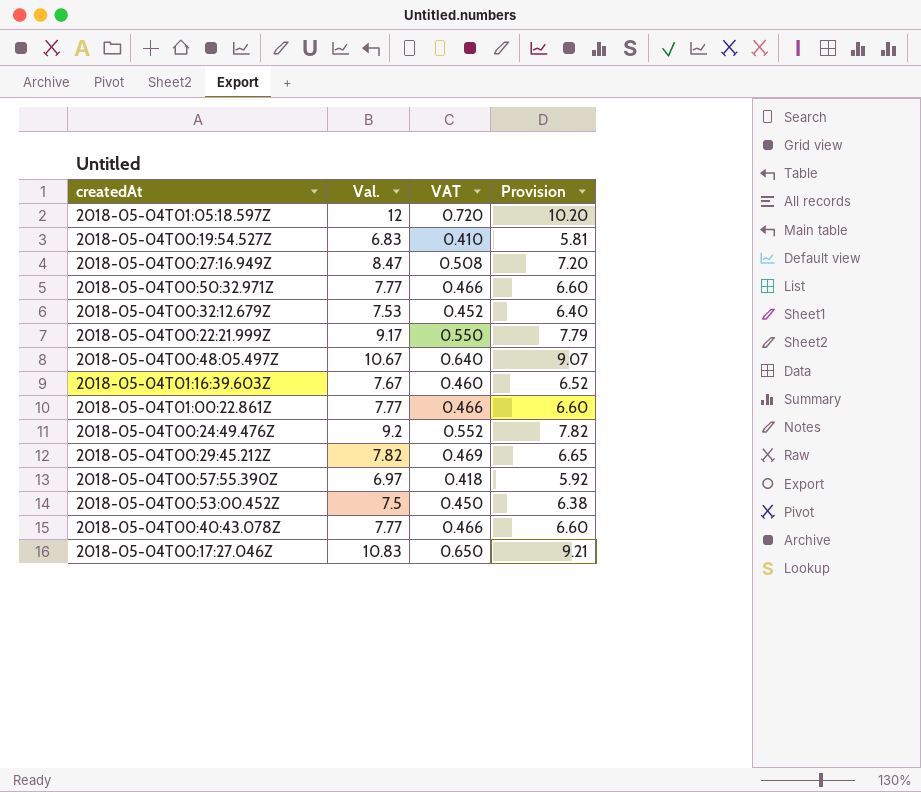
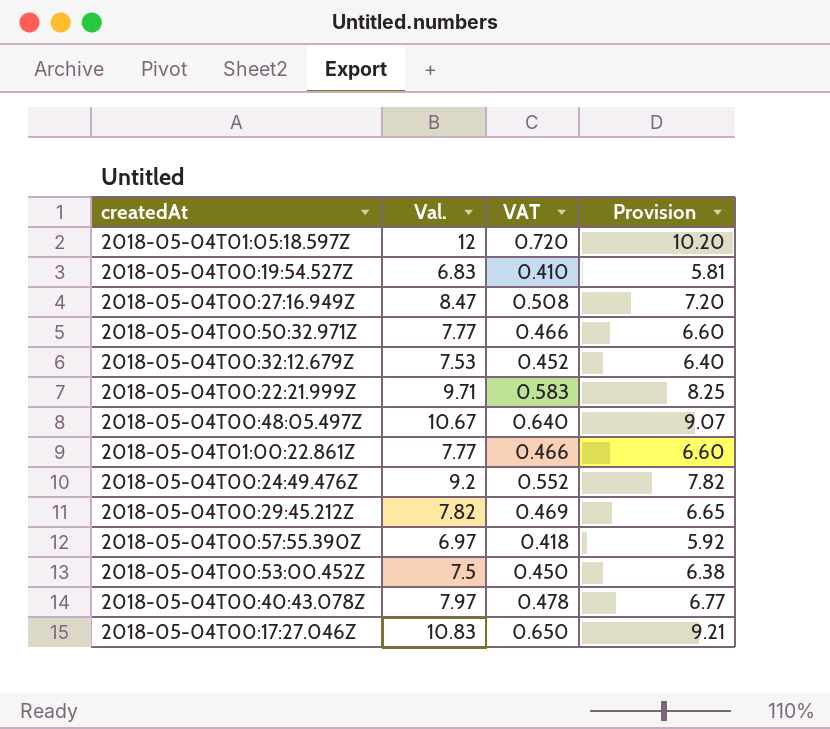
row 2018-05-04T01:16:39.603Z: 7.67 | 0.460 | 6.52 -> none
2018-05-04T00:22:21.999Z | Val.: 9.17 -> 9.71
2018-05-04T00:22:21.999Z | VAT: 0.550 -> 0.583
2018-05-04T00:22:21.999Z | Provision: 7.79 -> 8.25
2018-05-04T00:40:43.078Z | Val.: 7.77 -> 7.97
2018-05-04T00:40:43.078Z | VAT: 0.466 -> 0.478
2018-05-04T00:40:43.078Z | Provision: 6.60 -> 6.77

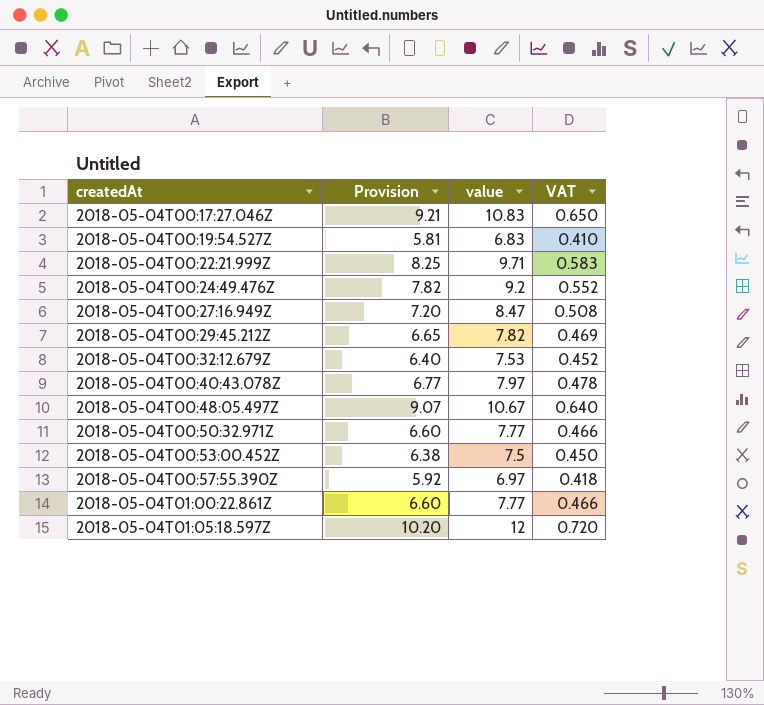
row order: none -> createdAt ascending
column Provision | position: 4 -> 2
column name: Val. -> value

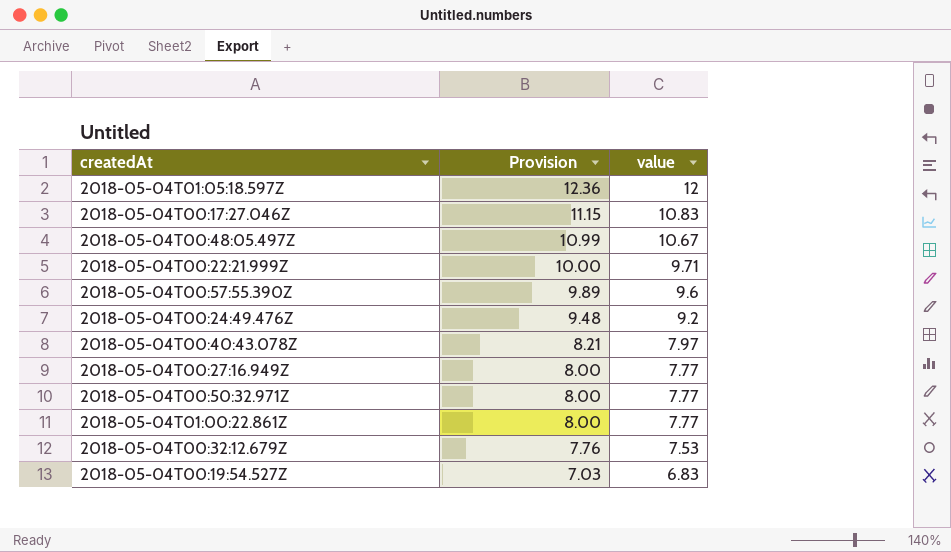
row order: createdAt ascending -> Provision descending
column VAT | formula: [value] * 0.06 -> none
column Provision | formula: [value] * 0.85 -> [value] * 1.03
row 2018-05-04T00:29:45.212Z: 6.65 | 7.82 | 0.469 -> none
row 2018-05-04T00:53:00.452Z: 6.38 | 7.5 | 0.450 -> none
2018-05-04T00:57:55.390Z | value: 6.97 -> 9.6
2018-05-04T00:27:16.949Z | value: 8.47 -> 7.77

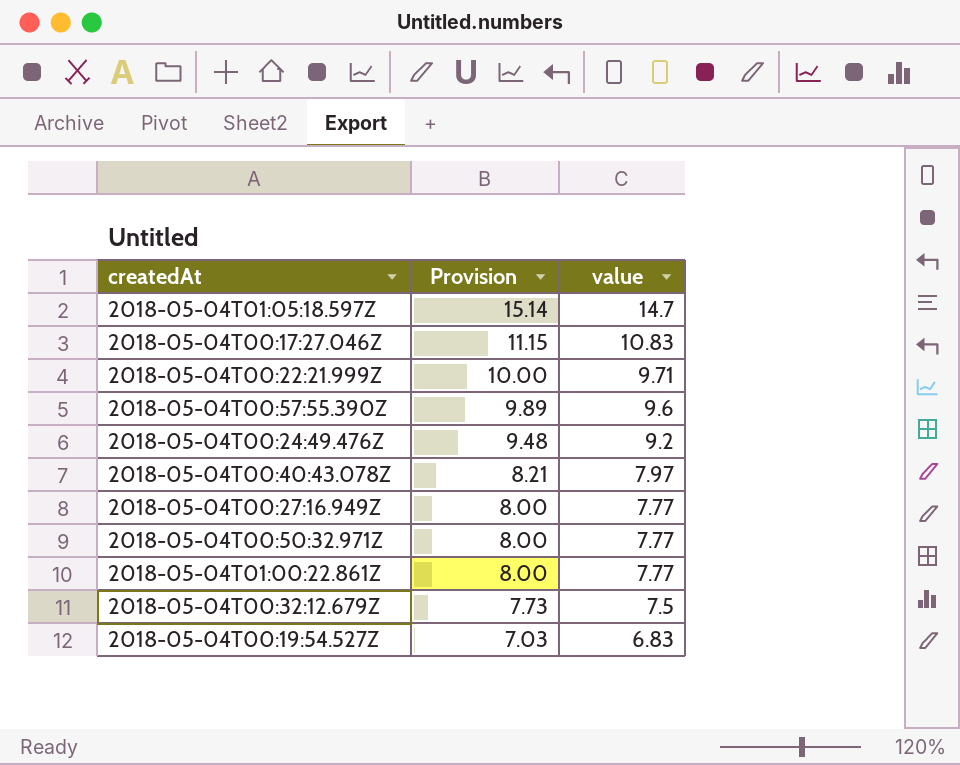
row 2018-05-04T00:48:05.497Z: 10.99 | 10.67 -> none
2018-05-04T01:05:18.597Z | Provision: 12.36 -> 15.14
2018-05-04T01:05:18.597Z | value: 12 -> 14.7
2018-05-04T00:32:12.679Z | Provision: 7.76 -> 7.73
2018-05-04T00:32:12.679Z | value: 7.53 -> 7.5

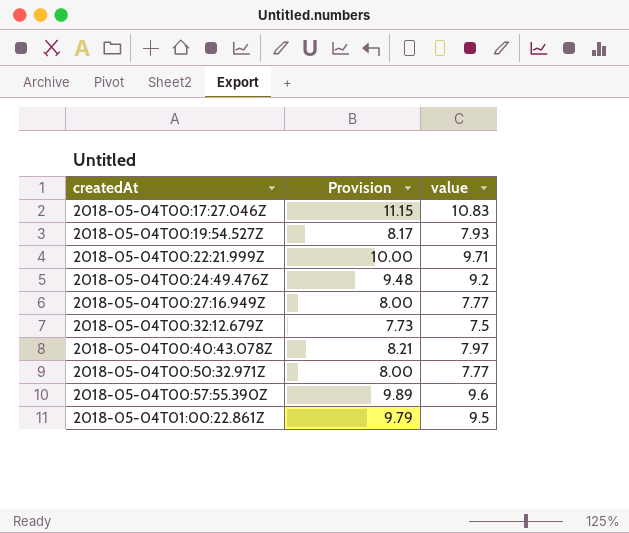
row order: Provision descending -> createdAt ascending
row 2018-05-04T01:05:18.597Z: 15.14 | 14.7 -> none
2018-05-04T00:19:54.527Z | Provision: 7.03 -> 8.17
2018-05-04T00:19:54.527Z | value: 6.83 -> 7.93
2018-05-04T01:00:22.861Z | Provision: 8.00 -> 9.79
2018-05-04T01:00:22.861Z | value: 7.77 -> 9.5

